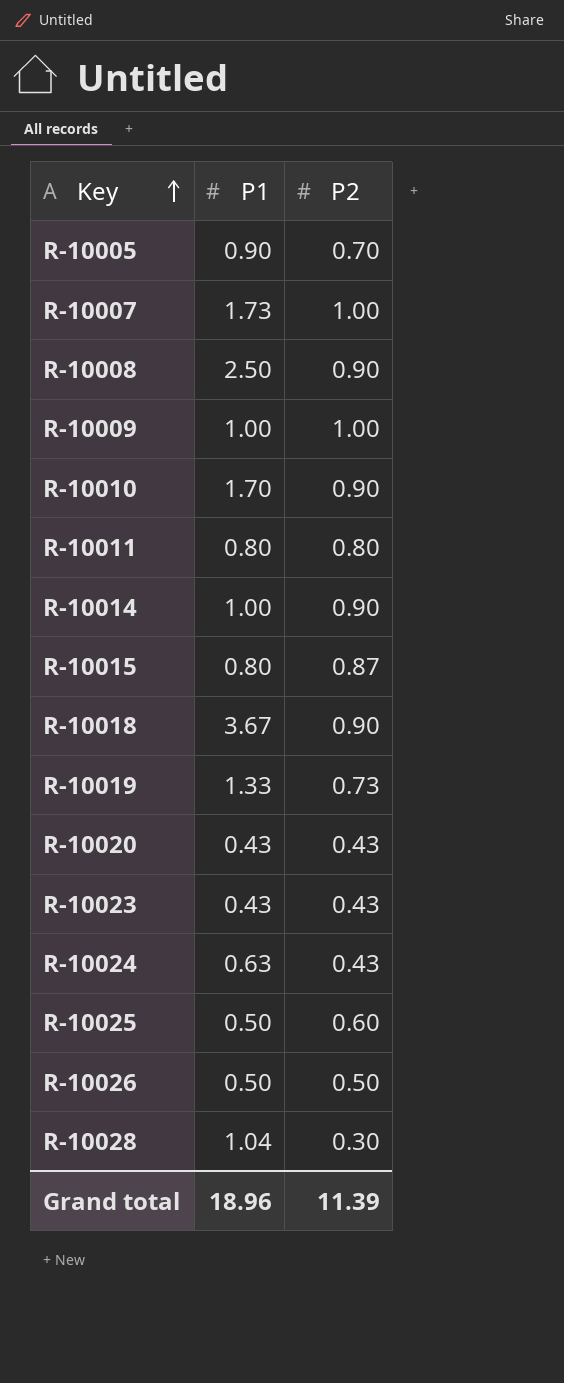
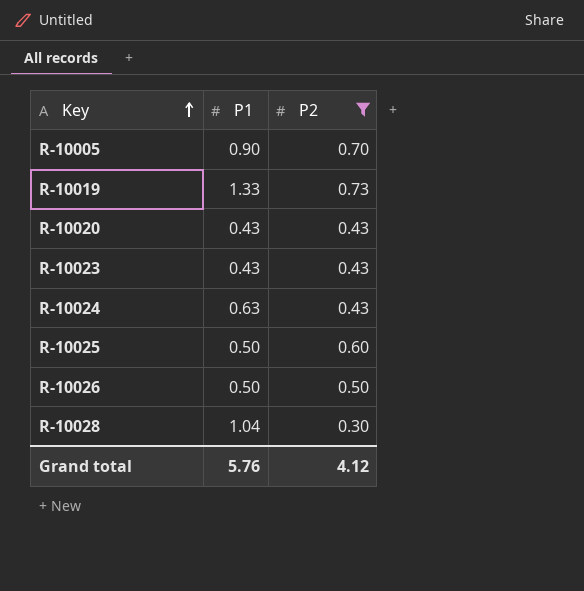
filter: none -> P2 <= 0.73
Grand total | P1: 18.96 -> 5.76
Grand total | P2: 11.39 -> 4.12

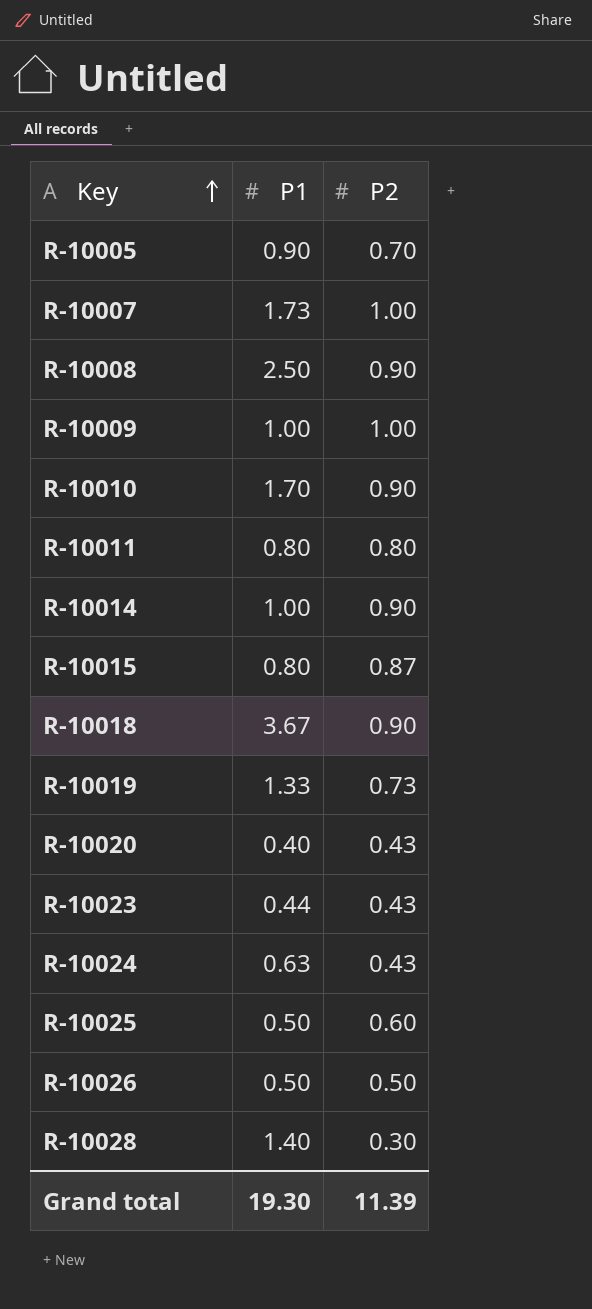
filter: P2 <= 0.73 -> none
R-10020 | P1: 0.43 -> 0.40
R-10023 | P1: 0.43 -> 0.44
R-10028 | P1: 1.04 -> 1.40
Grand total | P1: 5.76 -> 19.30
Grand total | P2: 4.12 -> 11.39

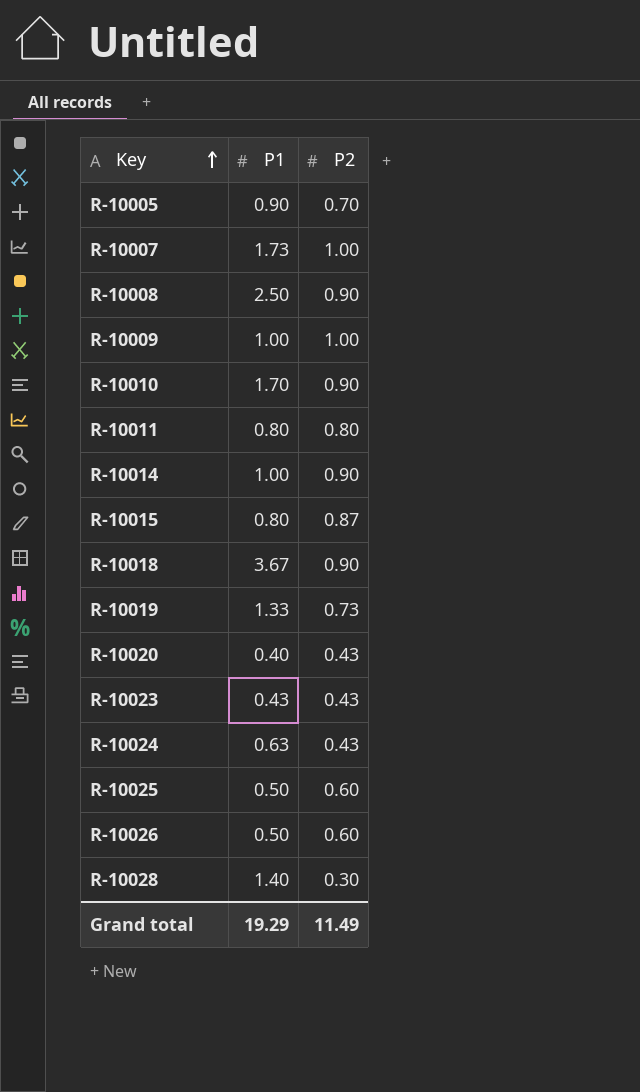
R-10023 | P1: 0.44 -> 0.43
R-10026 | P2: 0.50 -> 0.60
Grand total | P1: 19.30 -> 19.29
Grand total | P2: 11.39 -> 11.49

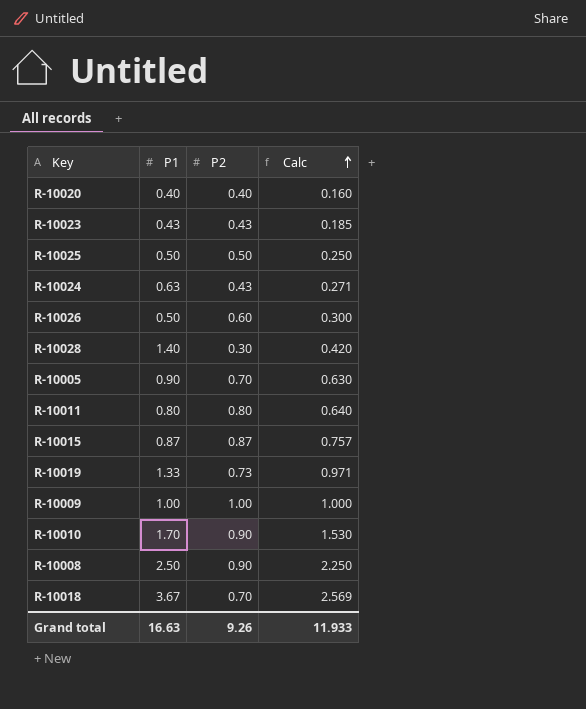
row order: Key ascending -> Calc ascending
column Calc | formula: none -> [P1] * [P2]
row R-10007: 1.73 | 1.00 -> none
row R-10014: 1.00 | 0.90 -> none
R-10020 | P2: 0.43 -> 0.40
R-10025 | P2: 0.60 -> 0.50
R-10015 | P1: 0.80 -> 0.87
R-10018 | P2: 0.90 -> 0.70
Grand total | P1: 19.29 -> 16.63
Grand total | P2: 11.49 -> 9.26

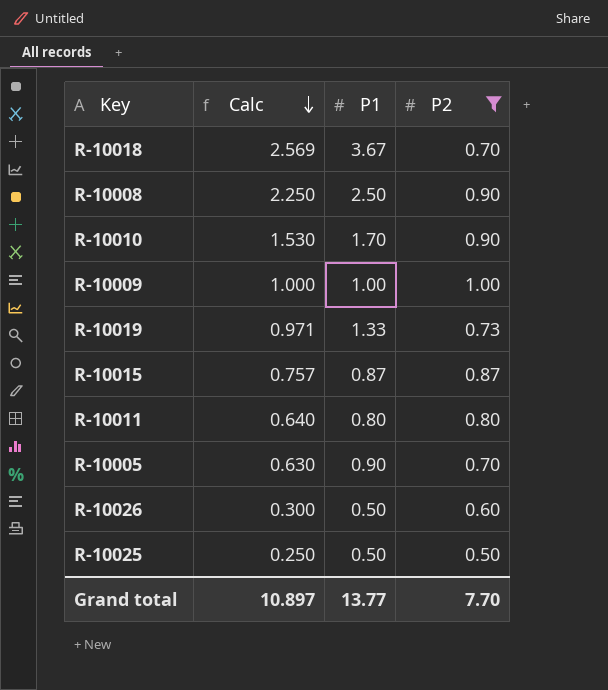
filter: none -> P2 >= 0.50
row order: Calc ascending -> Calc descending
column Calc | position: 4 -> 2
Grand total | Calc: 11.933 -> 10.897
Grand total | P1: 16.63 -> 13.77
Grand total | P2: 9.26 -> 7.70

